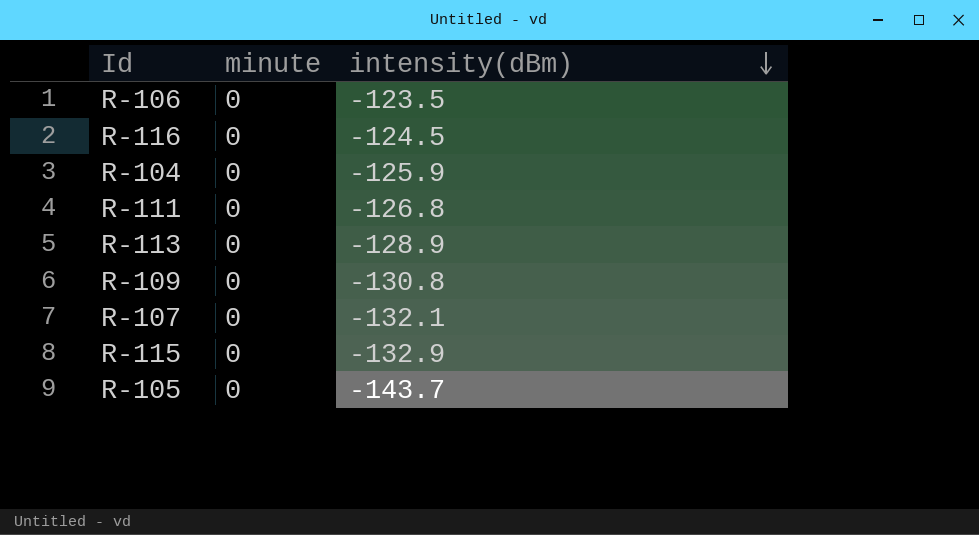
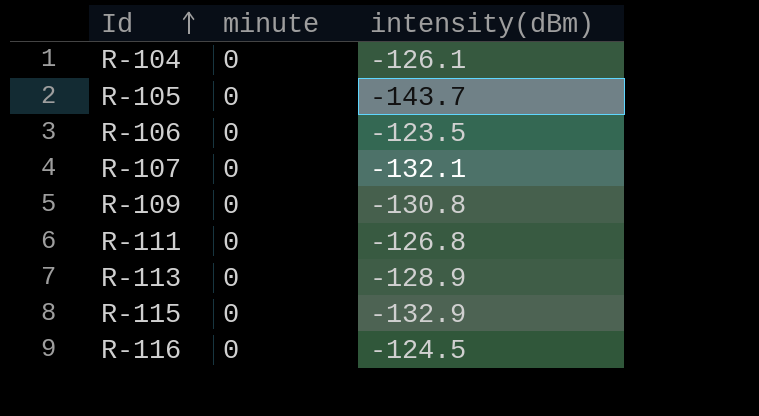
row order: intensity(dBm) descending -> Id ascending
R-104 | intensity(dBm): -125.9 -> -126.1

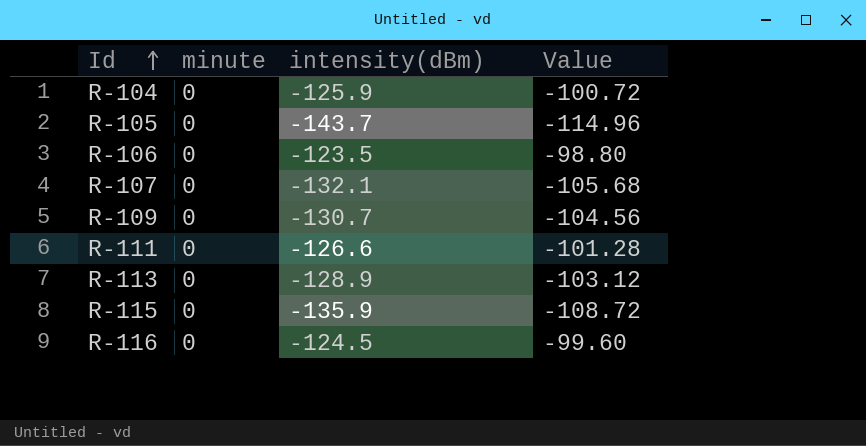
column Value | formula: none -> [intensity(dBm)] * 0.8
R-104 | intensity(dBm): -126.1 -> -125.9
R-109 | intensity(dBm): -130.8 -> -130.7
R-111 | intensity(dBm): -126.8 -> -126.6
R-115 | intensity(dBm): -132.9 -> -135.9

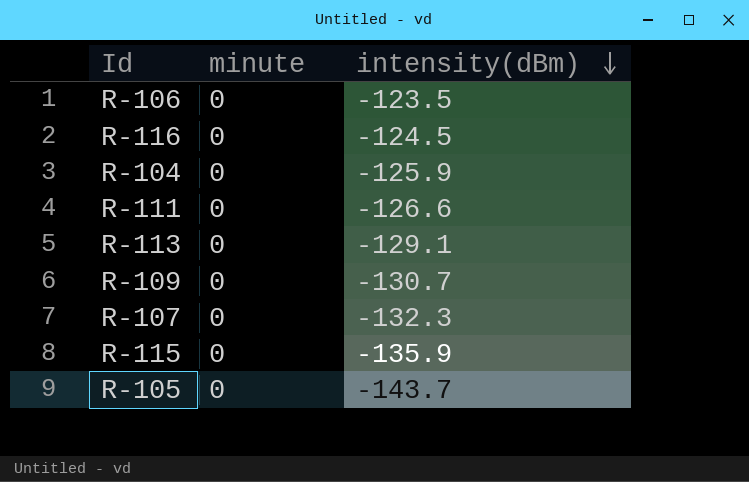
row order: Id ascending -> intensity(dBm) descending
column Value | formula: [intensity(dBm)] * 0.8 -> none
R-113 | intensity(dBm): -128.9 -> -129.1
R-107 | intensity(dBm): -132.1 -> -132.3

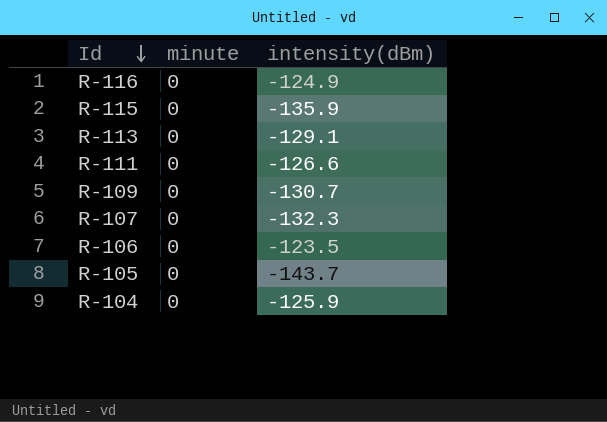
row order: intensity(dBm) descending -> Id descending
R-116 | intensity(dBm): -124.5 -> -124.9

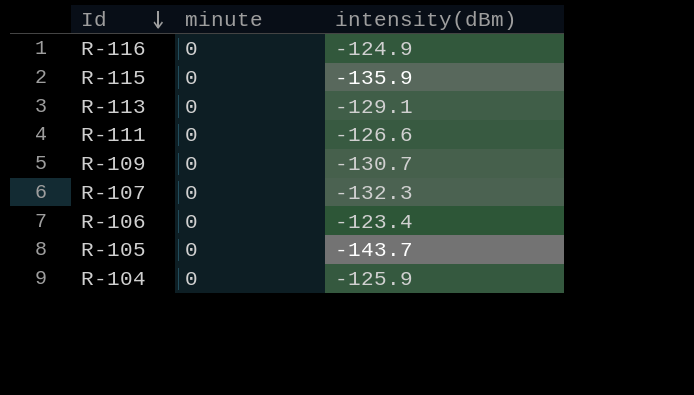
R-106 | intensity(dBm): -123.5 -> -123.4

